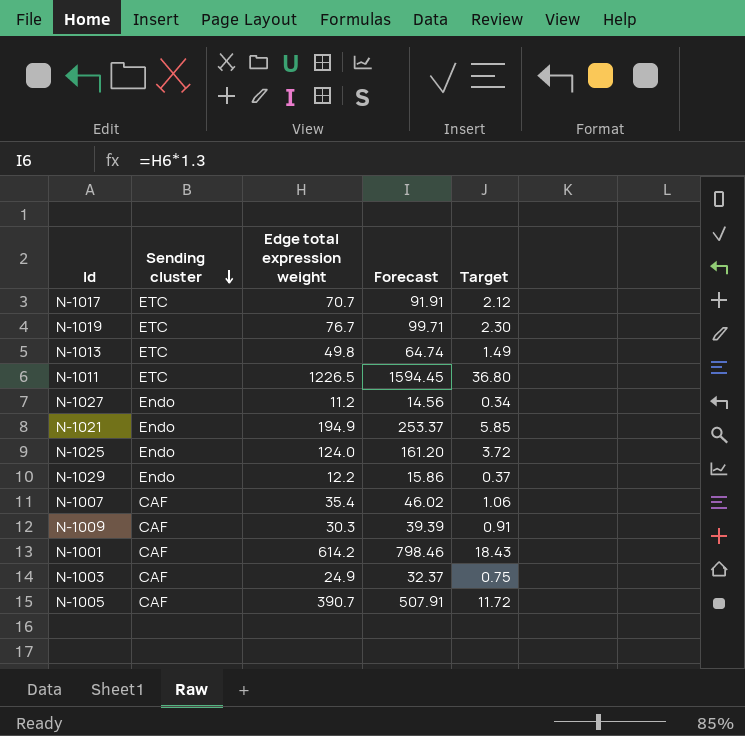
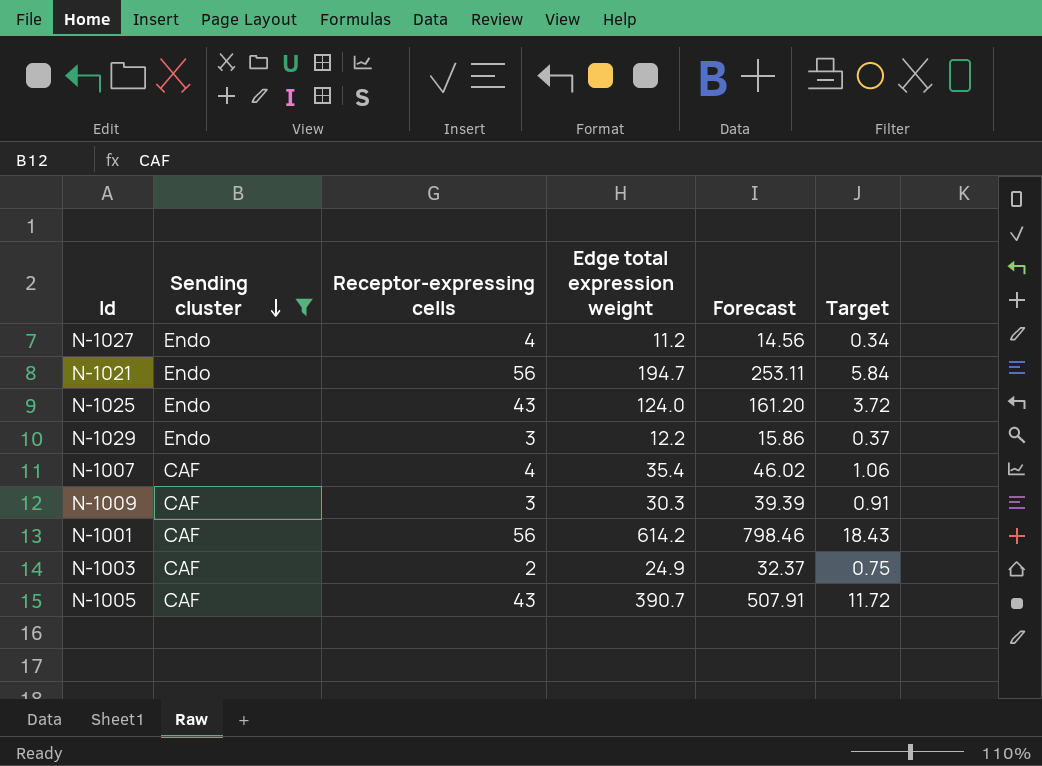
filter: none -> Sending cluster != ETC
column Receptor-expressing cells | position: none -> 3
N-1021 | Edge total expression weight: 194.9 -> 194.7
N-1021 | Forecast: 253.37 -> 253.11
N-1021 | Target: 5.85 -> 5.84

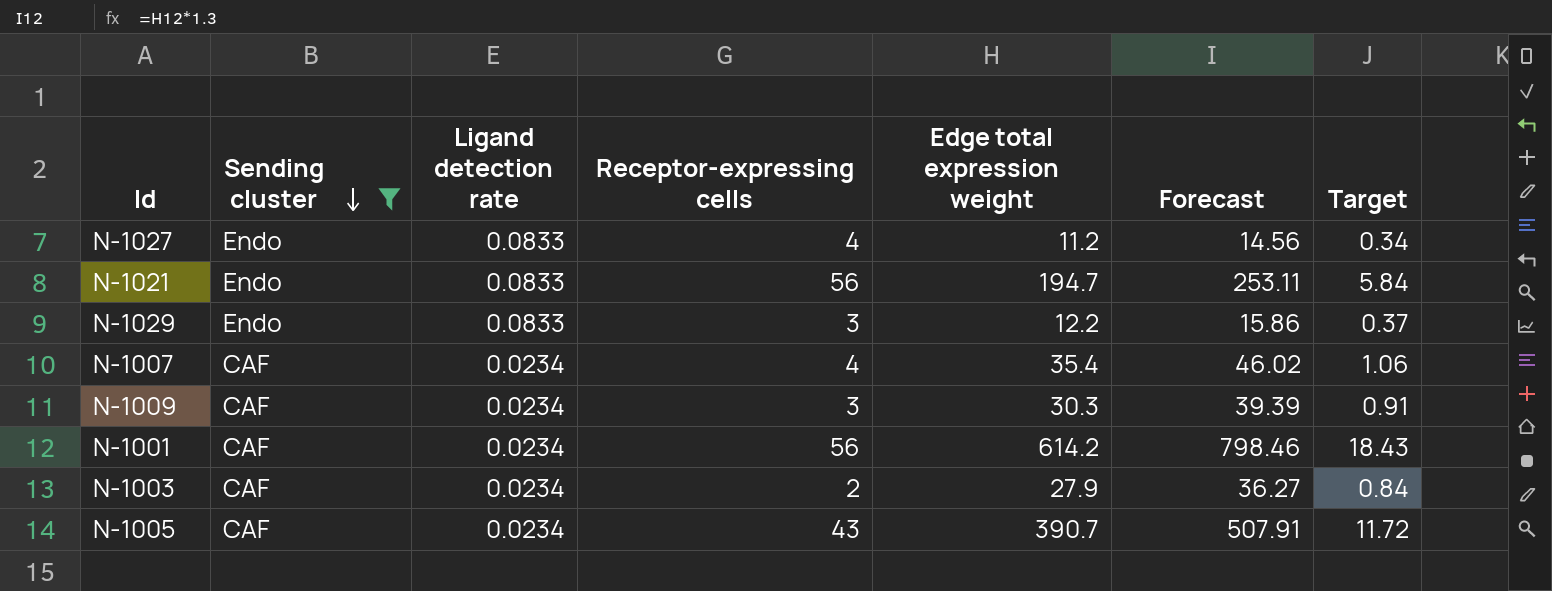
column Ligand detection rate | position: none -> 3
row N-1025: Endo | 43 | 124.0 | 161.20 | 3.72 -> none
N-1003 | Edge total expression weight: 24.9 -> 27.9
N-1003 | Forecast: 32.37 -> 36.27
N-1003 | Target: 0.75 -> 0.84

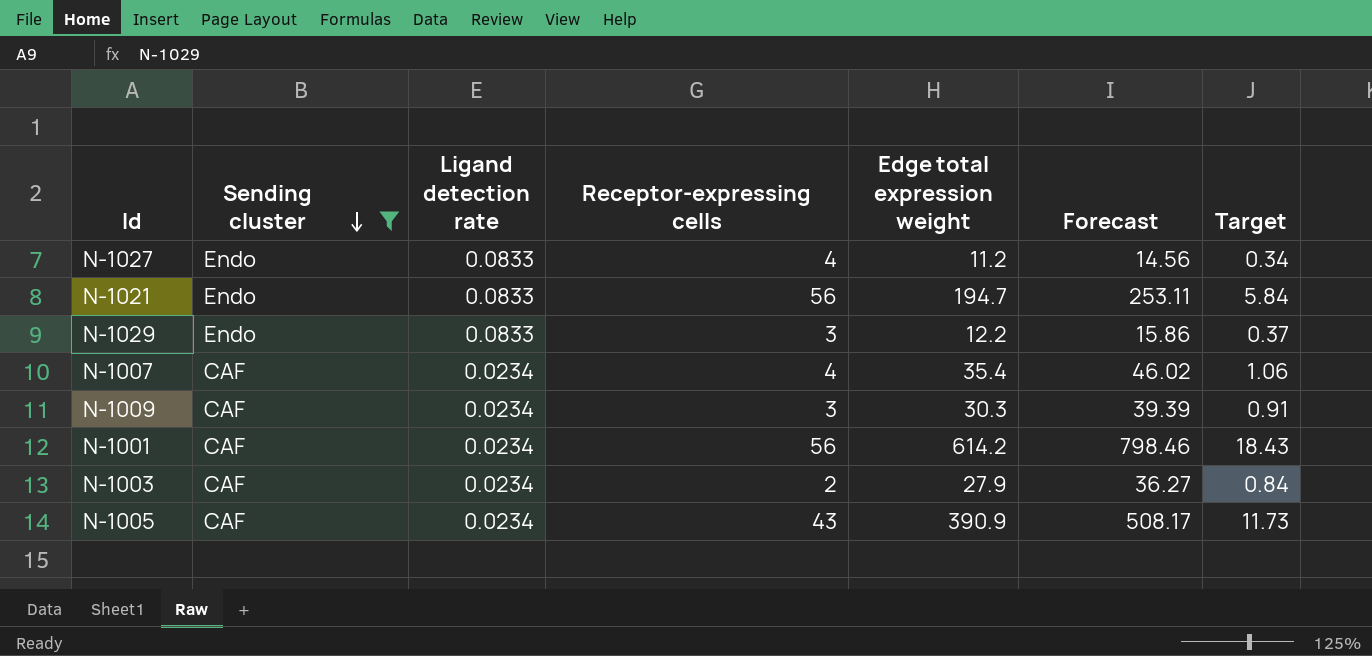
N-1005 | Edge total expression weight: 390.7 -> 390.9
N-1005 | Forecast: 507.91 -> 508.17
N-1005 | Target: 11.72 -> 11.73

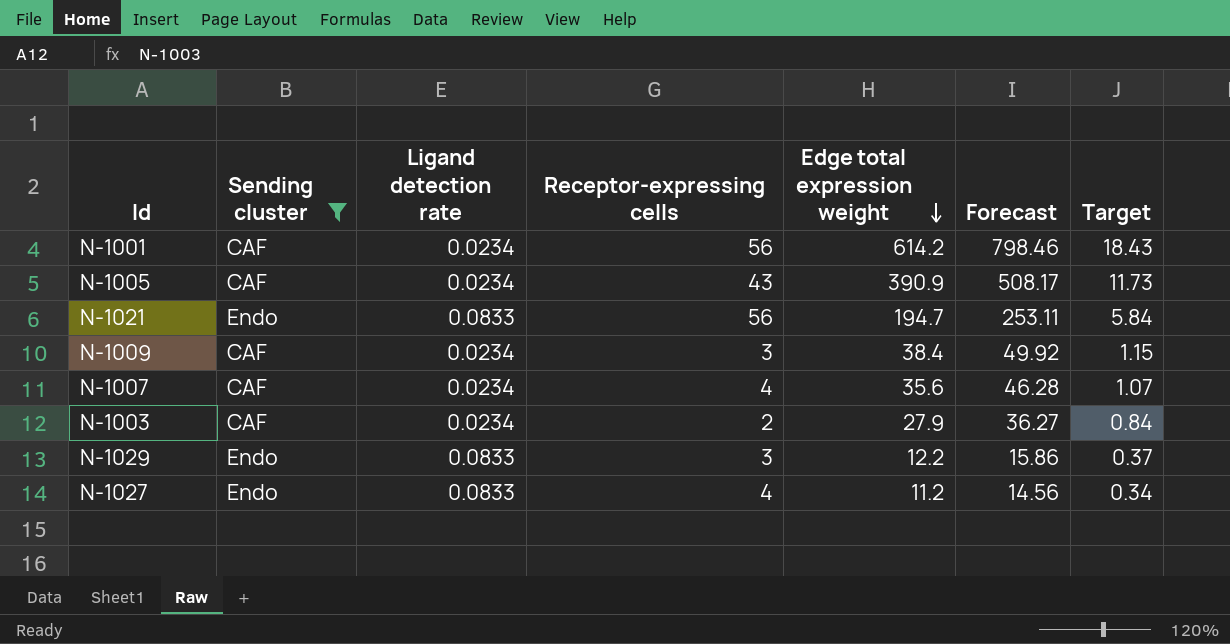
row order: Sending cluster descending -> Edge total expression weight descending
N-1009 | Edge total expression weight: 30.3 -> 38.4
N-1009 | Forecast: 39.39 -> 49.92
N-1009 | Target: 0.91 -> 1.15
N-1007 | Edge total expression weight: 35.4 -> 35.6
N-1007 | Forecast: 46.02 -> 46.28
N-1007 | Target: 1.06 -> 1.07

